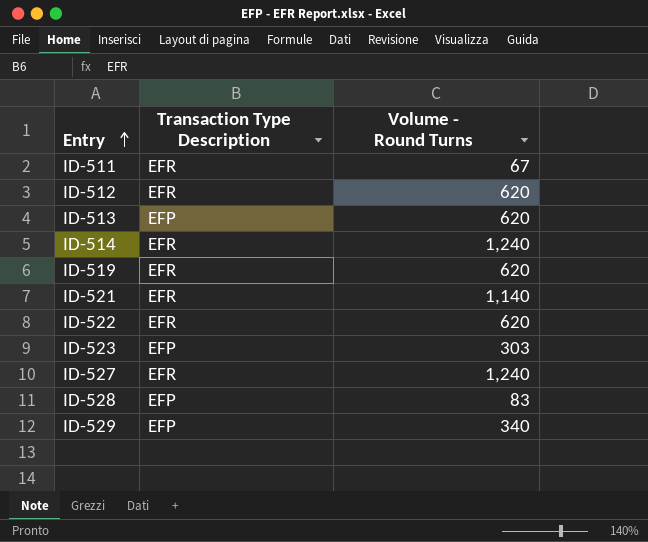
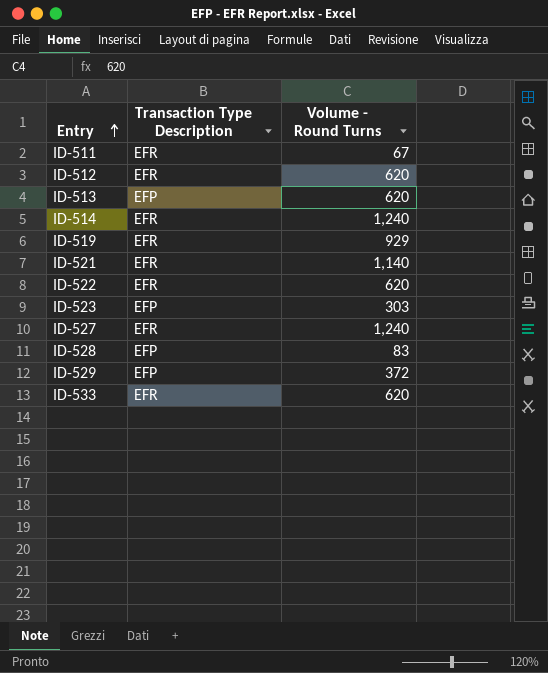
ID-519 | Volume - Round Turns: 620 -> 929
ID-529 | Volume - Round Turns: 340 -> 372
row ID-533: none -> EFR | 620

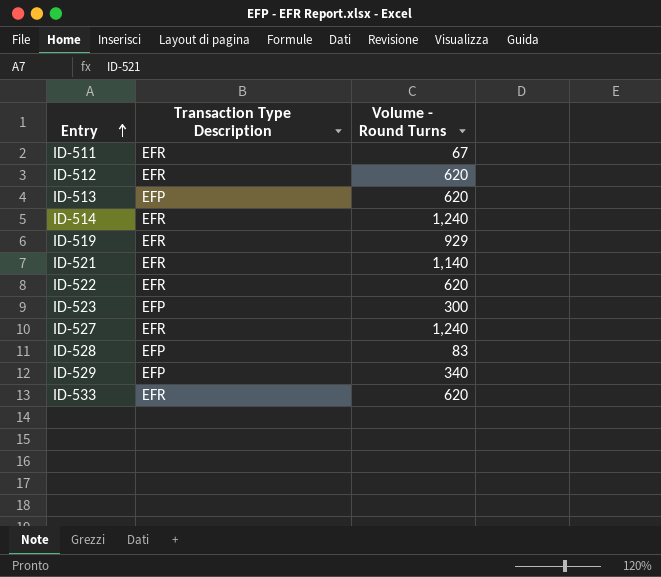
ID-523 | Volume - Round Turns: 303 -> 300
ID-529 | Volume - Round Turns: 372 -> 340

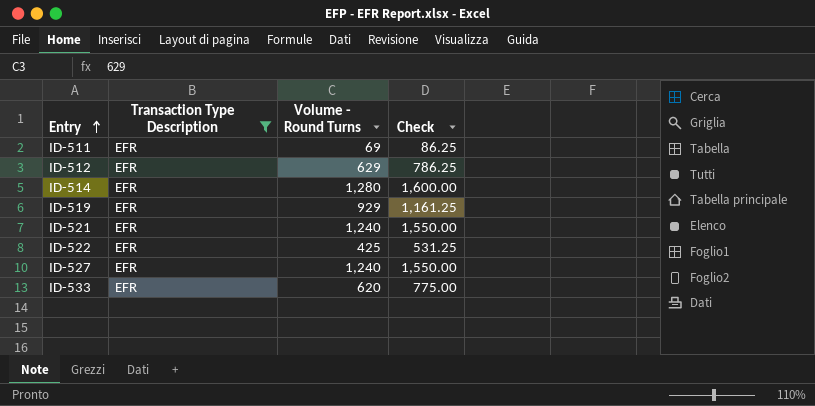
filter: none -> Transaction Type Description = EFR
column Check | formula: none -> [Volume - Round Turns] * 1.25
ID-511 | Volume - Round Turns: 67 -> 69
ID-512 | Volume - Round Turns: 620 -> 629
ID-514 | Volume - Round Turns: 1,240 -> 1,280
ID-521 | Volume - Round Turns: 1,140 -> 1,240
ID-522 | Volume - Round Turns: 620 -> 425

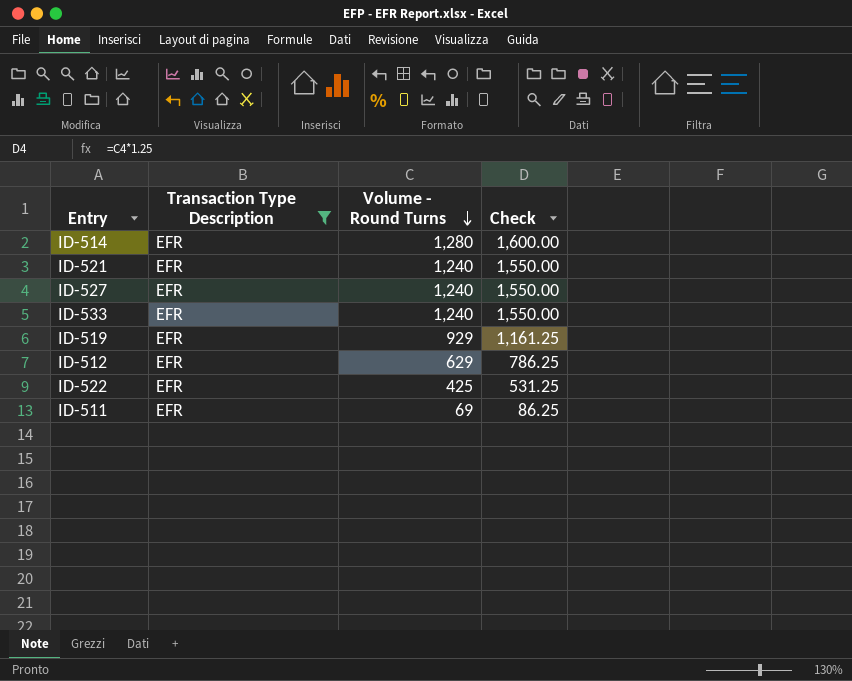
row order: Entry ascending -> Volume - Round Turns descending
ID-533 | Volume - Round Turns: 620 -> 1,240
ID-533 | Check: 775.00 -> 1,550.00

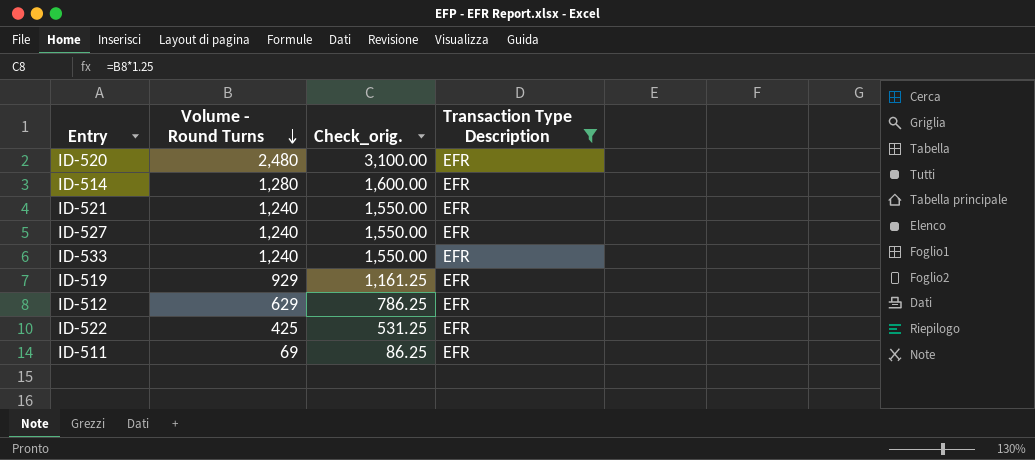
column name: Check -> Check_orig.
column Transaction Type Description | position: 2 -> 4
row ID-520: none -> 2,480 | 3,100.00 | EFR

